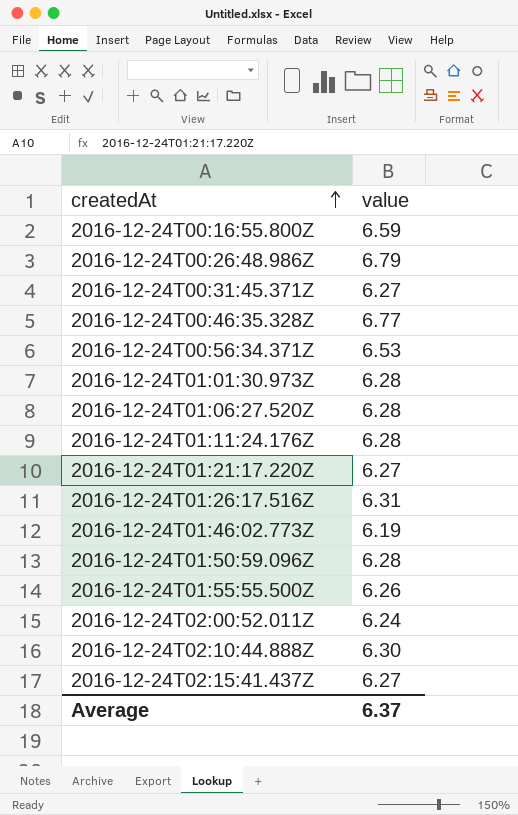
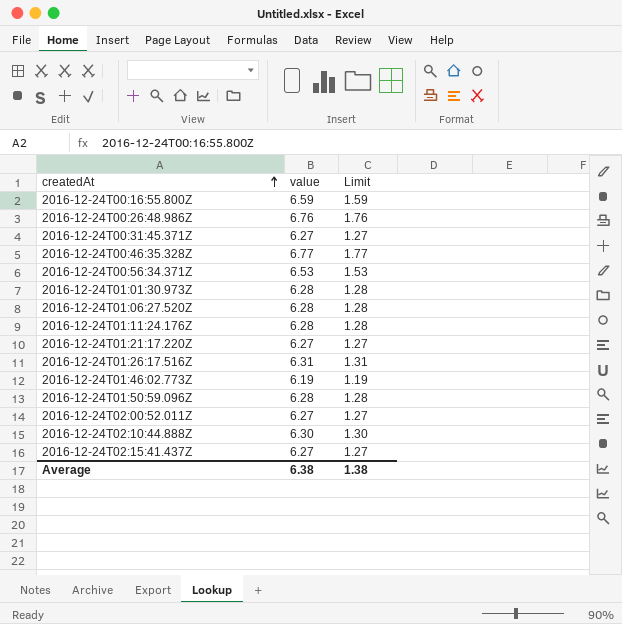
column Limit | formula: none -> [value] - 5
row 2016-12-24T01:55:55.500Z: 6.26 -> none
2016-12-24T00:26:48.986Z | value: 6.79 -> 6.76
2016-12-24T02:00:52.011Z | value: 6.24 -> 6.27
Average | value: 6.37 -> 6.38

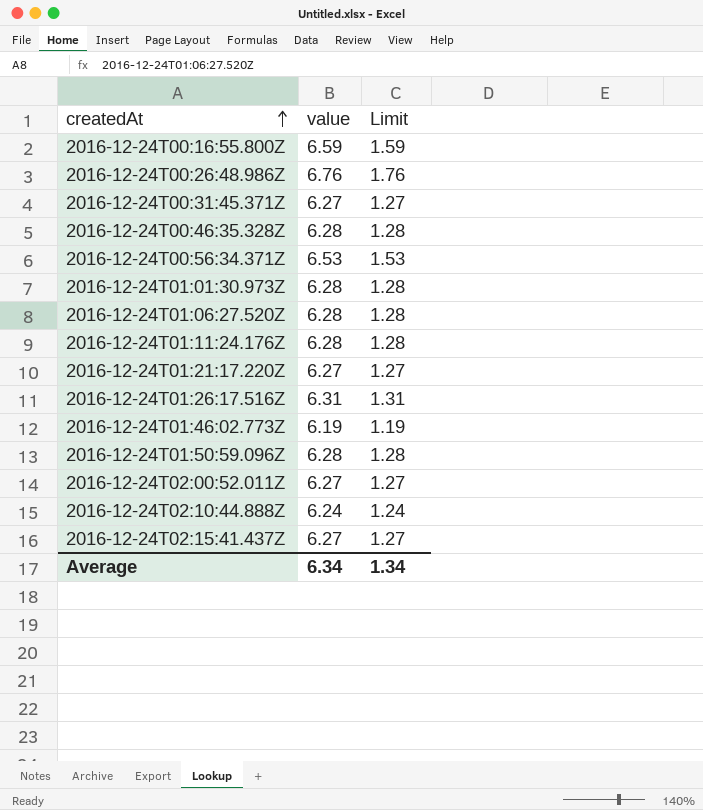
2016-12-24T00:46:35.328Z | value: 6.77 -> 6.28
2016-12-24T00:46:35.328Z | Limit: 1.77 -> 1.28
2016-12-24T02:10:44.888Z | value: 6.30 -> 6.24
2016-12-24T02:10:44.888Z | Limit: 1.30 -> 1.24
Average | value: 6.38 -> 6.34
Average | Limit: 1.38 -> 1.34

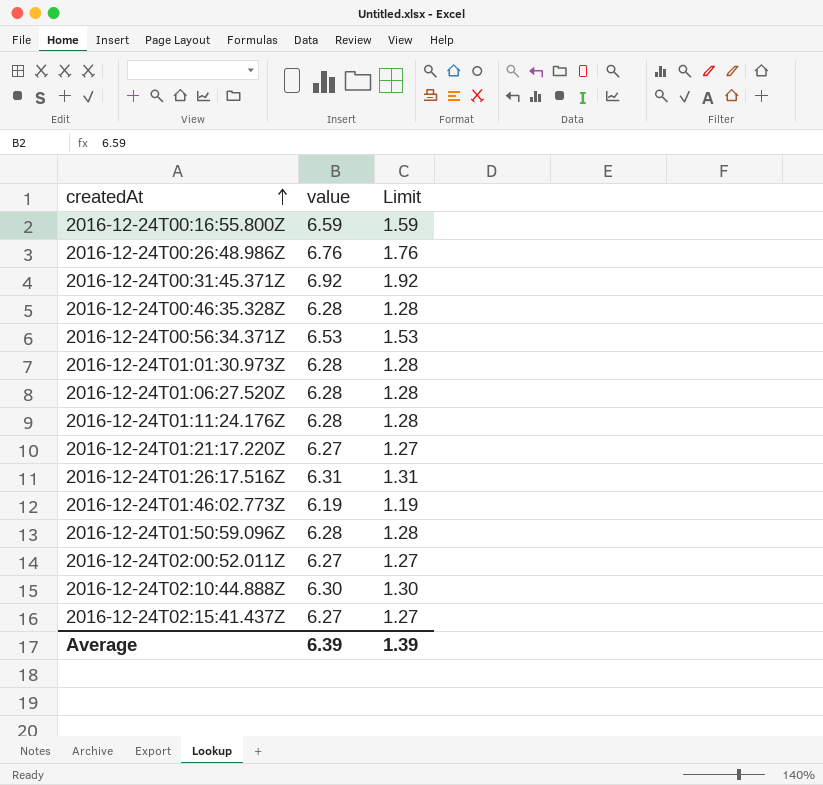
2016-12-24T00:31:45.371Z | value: 6.27 -> 6.92
2016-12-24T00:31:45.371Z | Limit: 1.27 -> 1.92
2016-12-24T02:10:44.888Z | value: 6.24 -> 6.30
2016-12-24T02:10:44.888Z | Limit: 1.24 -> 1.30
Average | value: 6.34 -> 6.39
Average | Limit: 1.34 -> 1.39

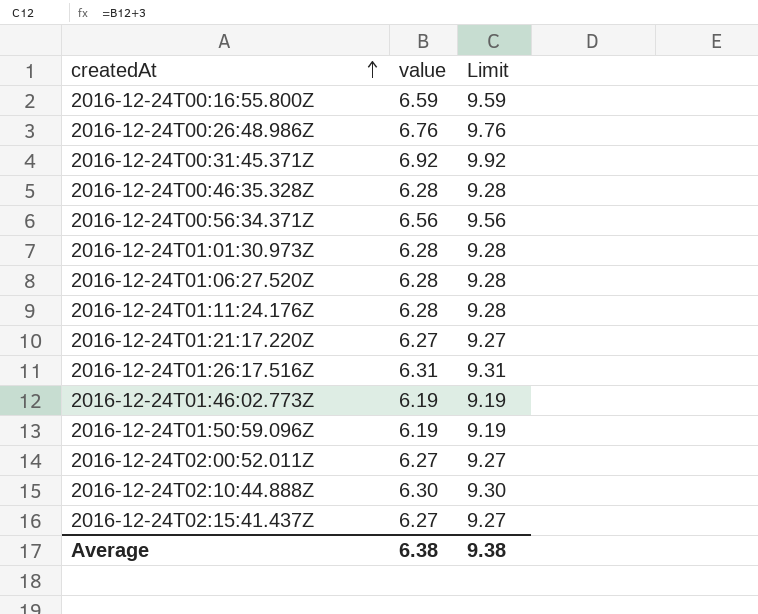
column Limit | formula: [value] - 5 -> [value] + 3
2016-12-24T00:56:34.371Z | value: 6.53 -> 6.56
2016-12-24T01:50:59.096Z | value: 6.28 -> 6.19
Average | value: 6.39 -> 6.38
Average | Limit: 1.39 -> 9.38

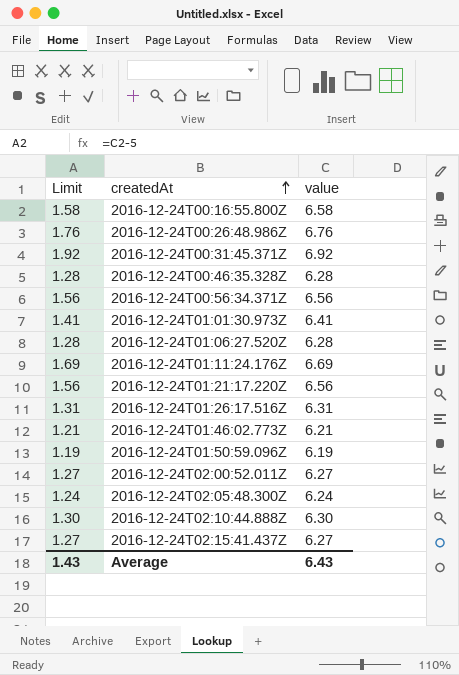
column Limit | formula: [value] + 3 -> [value] - 5
column Limit | position: 3 -> 1
2016-12-24T00:16:55.800Z | value: 6.59 -> 6.58
2016-12-24T01:01:30.973Z | value: 6.28 -> 6.41
2016-12-24T01:11:24.176Z | value: 6.28 -> 6.69
2016-12-24T01:21:17.220Z | value: 6.27 -> 6.56
2016-12-24T01:46:02.773Z | value: 6.19 -> 6.21
row 2016-12-24T02:05:48.300Z: none -> 1.24 | 6.24
Average | Limit: 9.38 -> 1.43
Average | value: 6.38 -> 6.43

